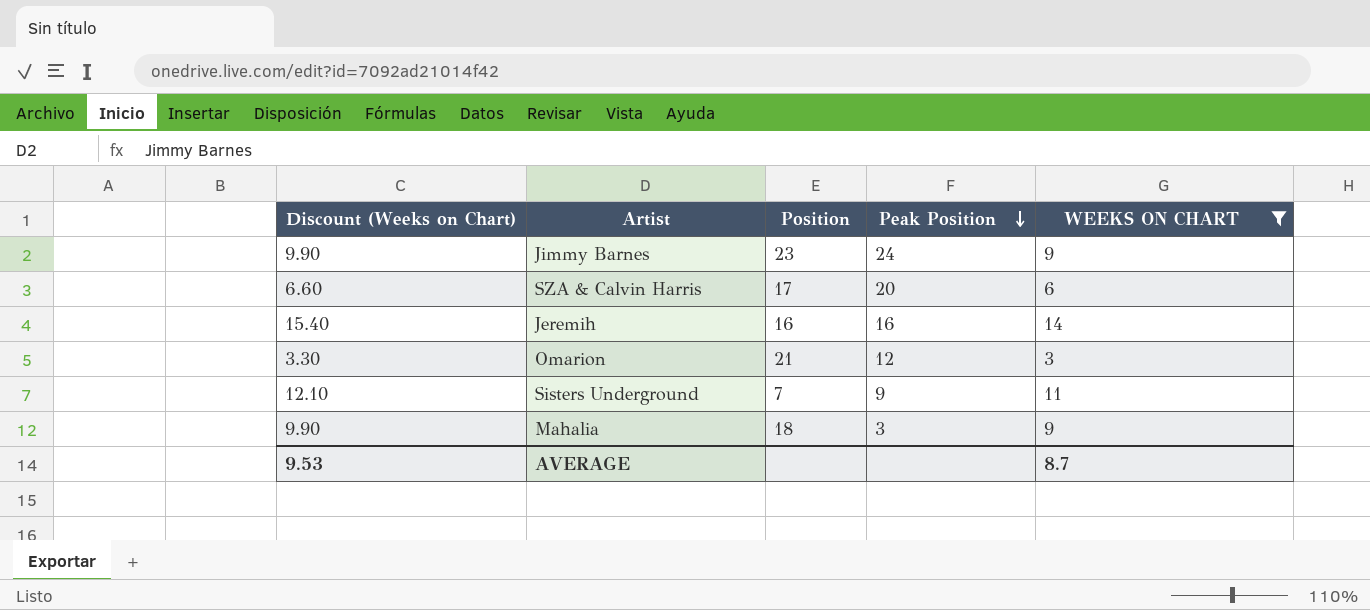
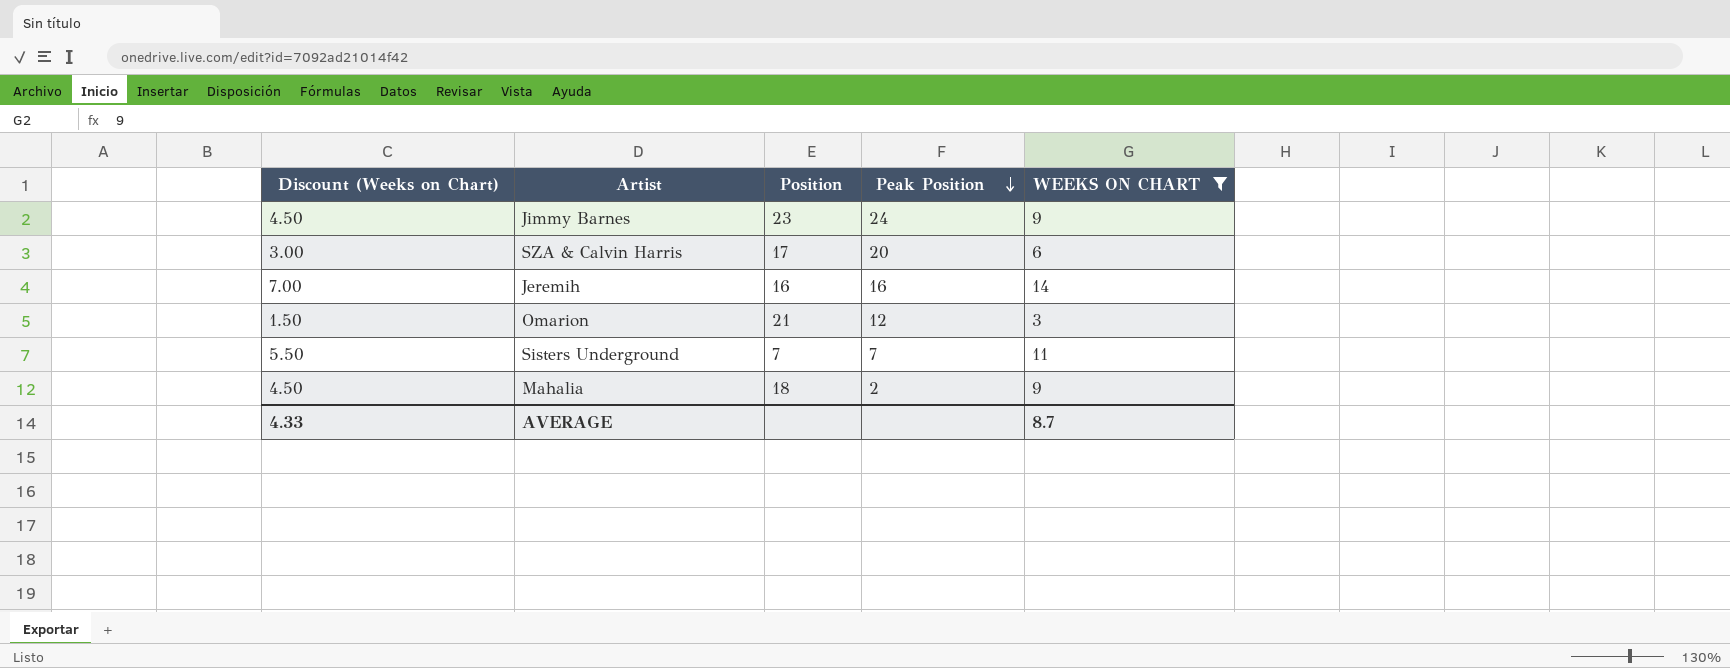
column Discount (Weeks on Chart) | formula: [WEEKS ON CHART] * 1.1 -> [WEEKS ON CHART] * 0.5
Sisters Underground | Peak Position: 9 -> 7
Mahalia | Peak Position: 3 -> 2
AVERAGE | Discount (Weeks on Chart): 9.53 -> 4.33

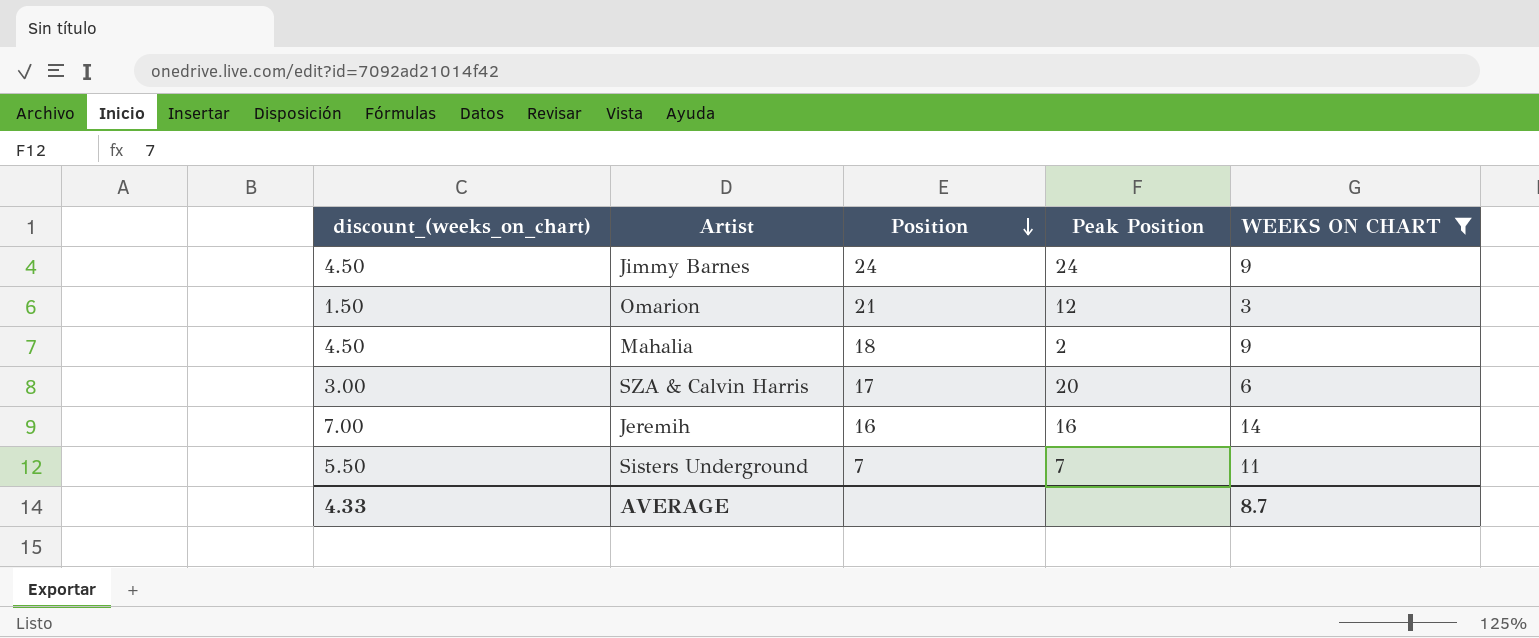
row order: Peak Position descending -> Position descending
column name: Discount (Weeks on Chart) -> discount_(weeks_on_chart)
Jimmy Barnes | Position: 23 -> 24

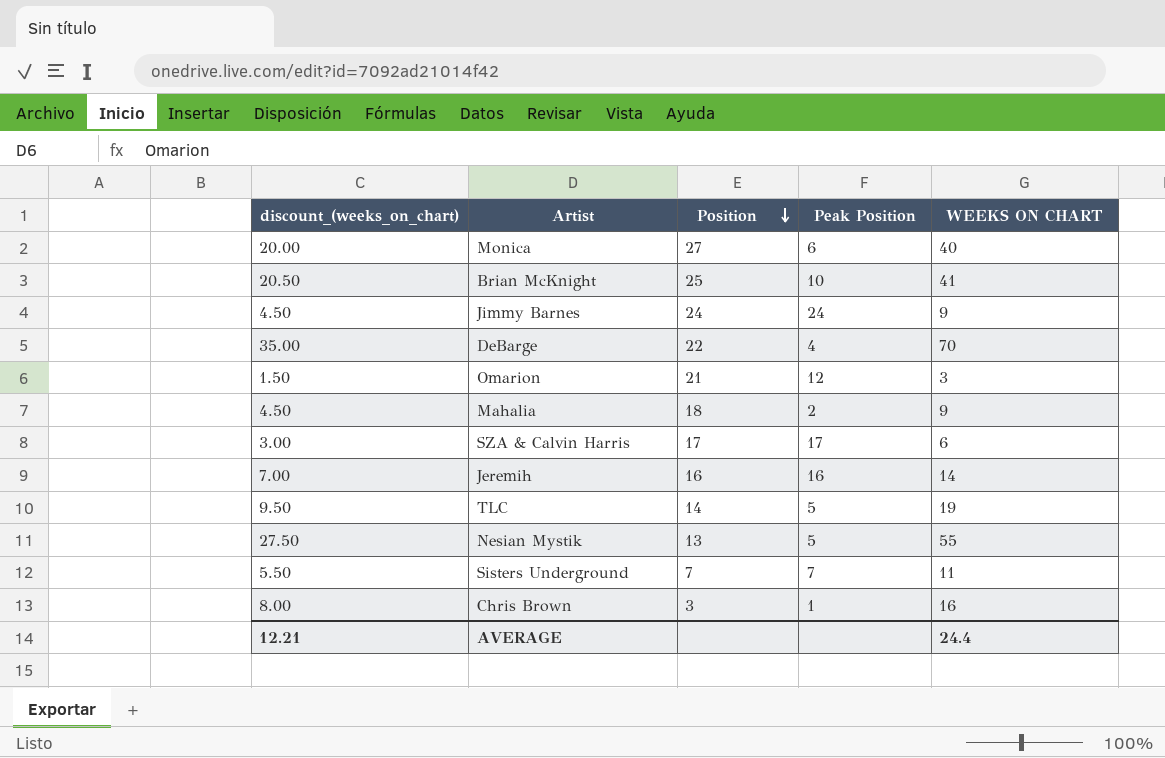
filter: WEEKS ON CHART <= 14 -> none
SZA & Calvin Harris | Peak Position: 20 -> 17
AVERAGE | discount_(weeks_on_chart): 4.33 -> 12.21
AVERAGE | WEEKS ON CHART: 8.7 -> 24.4

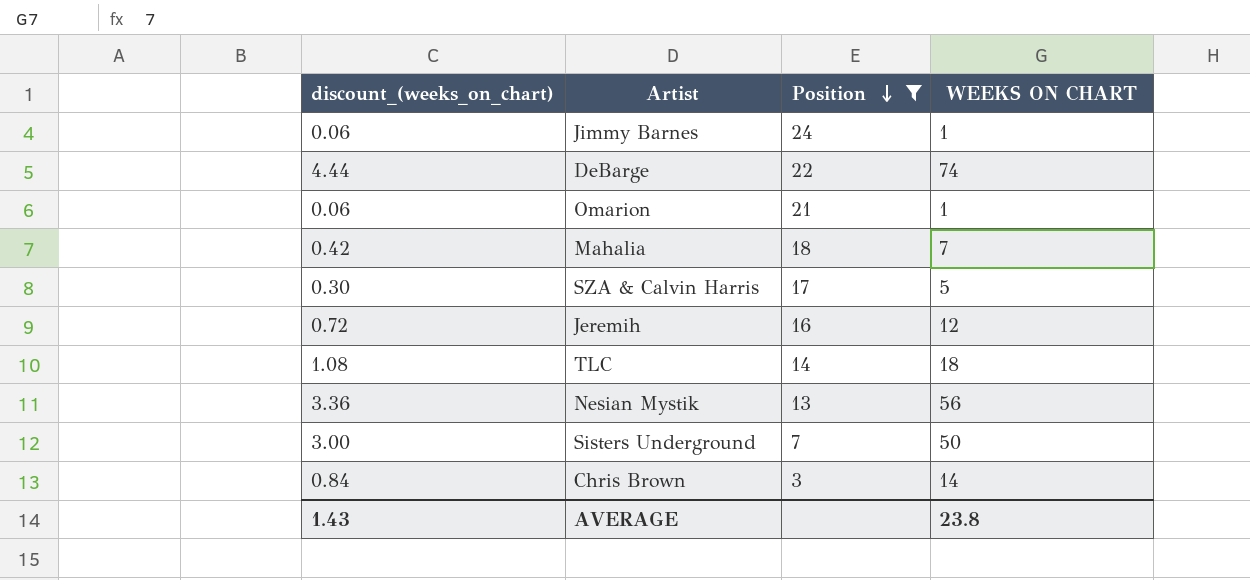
filter: none -> Position <= 24
column Peak Position | position: 4 -> none
column discount_(weeks_on_chart) | formula: [WEEKS ON CHART] * 0.5 -> [WEEKS ON CHART] * 0.06
Jimmy Barnes | WEEKS ON CHART: 9 -> 1
DeBarge | WEEKS ON CHART: 70 -> 74
Omarion | WEEKS ON CHART: 3 -> 1
Mahalia | WEEKS ON CHART: 9 -> 7
SZA & Calvin Harris | WEEKS ON CHART: 6 -> 5
Jeremih | WEEKS ON CHART: 14 -> 12
TLC | WEEKS ON CHART: 19 -> 18
Nesian Mystik | WEEKS ON CHART: 55 -> 56
Sisters Underground | WEEKS ON CHART: 11 -> 50
Chris Brown | WEEKS ON CHART: 16 -> 14
AVERAGE | discount_(weeks_on_chart): 12.21 -> 1.43
AVERAGE | WEEKS ON CHART: 24.4 -> 23.8

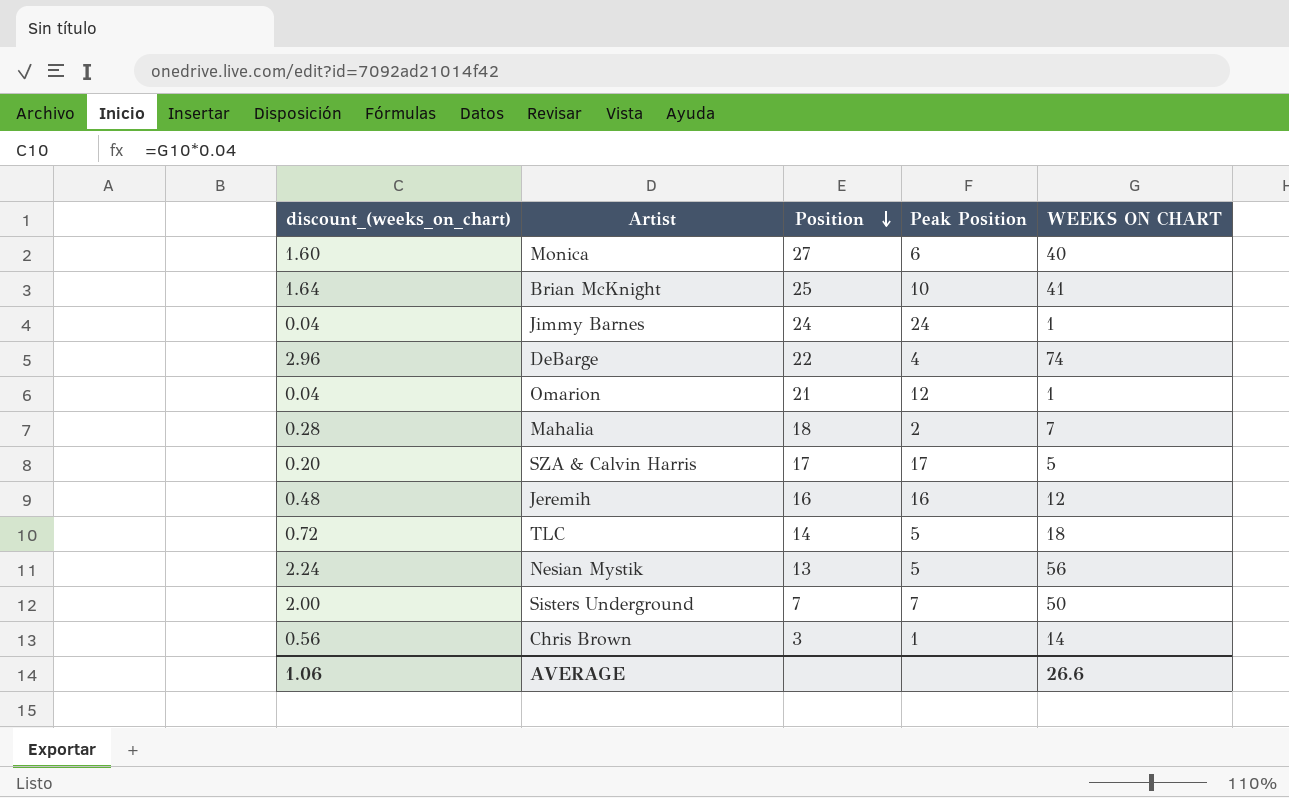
filter: Position <= 24 -> none
column discount_(weeks_on_chart) | formula: [WEEKS ON CHART] * 0.06 -> [WEEKS ON CHART] * 0.04
column Peak Position | position: none -> 4
AVERAGE | discount_(weeks_on_chart): 1.43 -> 1.06
AVERAGE | WEEKS ON CHART: 23.8 -> 26.6

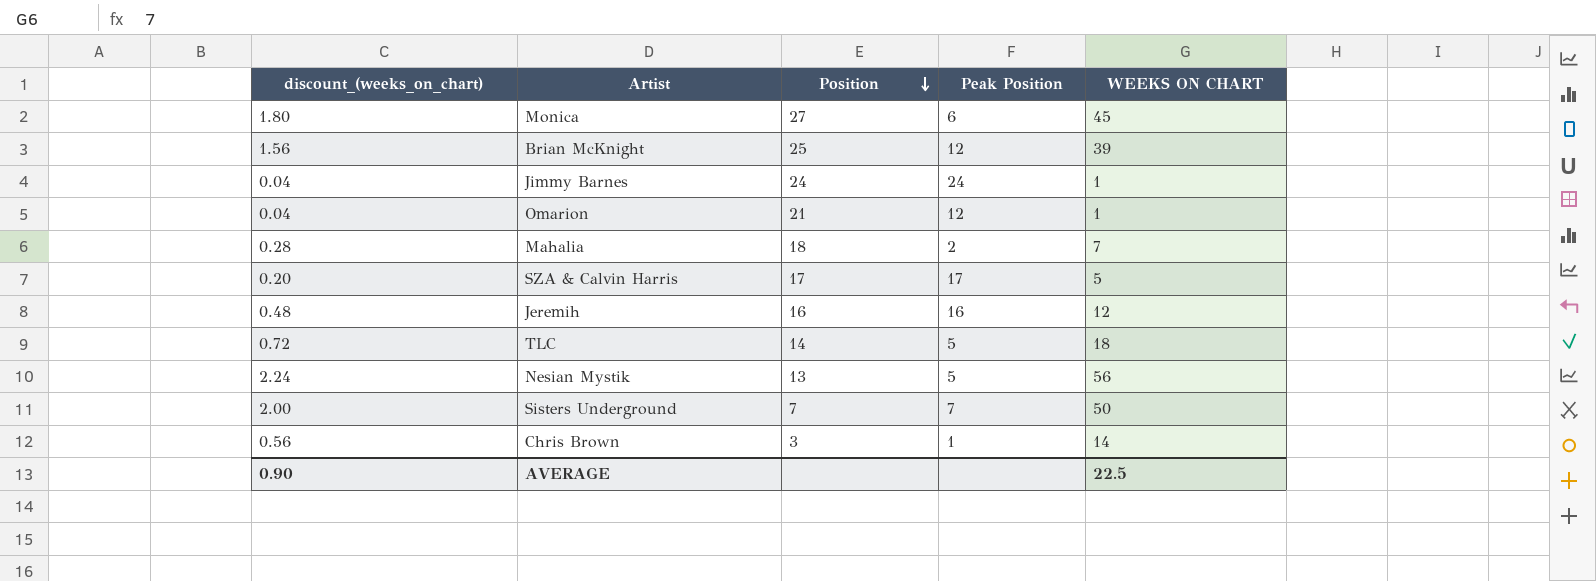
row DeBarge: 2.96 | 22 | 4 | 74 -> none
Monica | discount_(weeks_on_chart): 1.60 -> 1.80
Monica | WEEKS ON CHART: 40 -> 45
Brian McKnight | discount_(weeks_on_chart): 1.64 -> 1.56
Brian McKnight | Peak Position: 10 -> 12
Brian McKnight | WEEKS ON CHART: 41 -> 39
AVERAGE | discount_(weeks_on_chart): 1.06 -> 0.90
AVERAGE | WEEKS ON CHART: 26.6 -> 22.5

